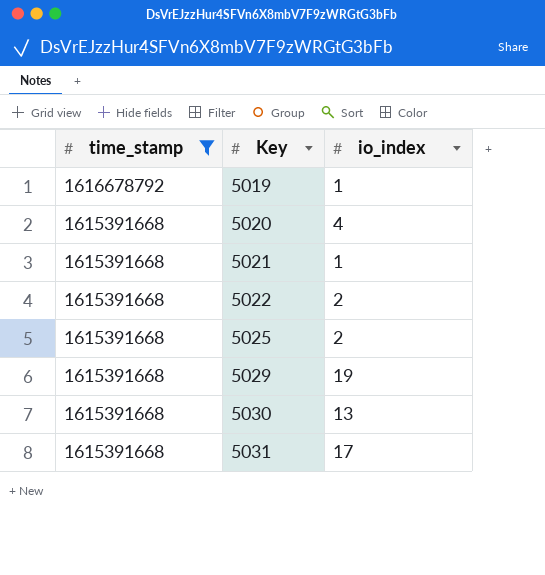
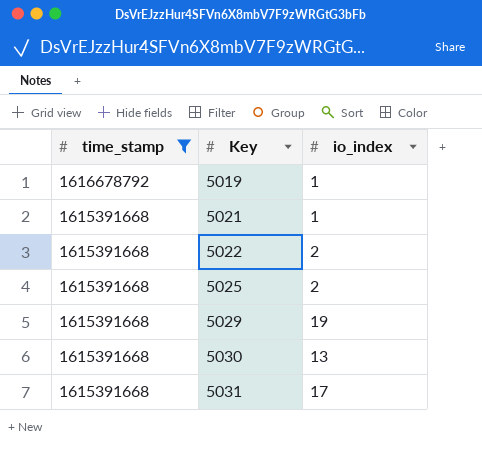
row 5020: 1615391668 | 4 -> none

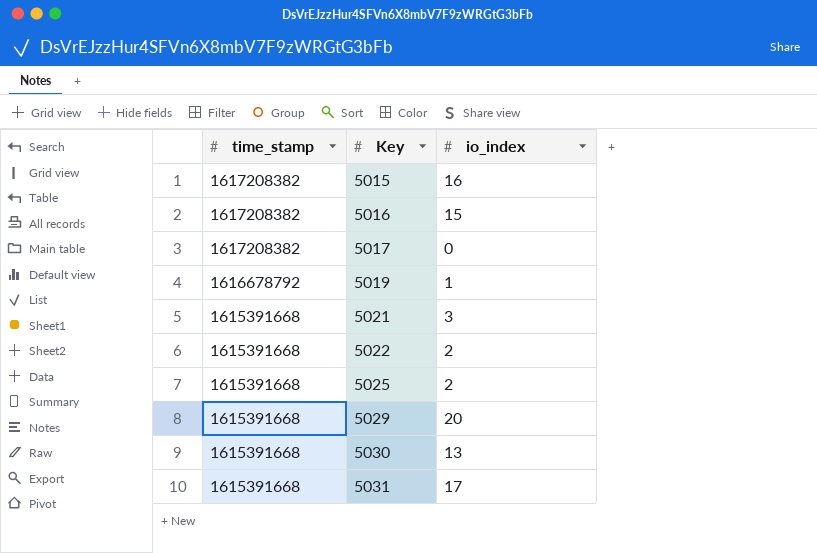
filter: time_stamp != 1617208382 -> none
5021 | io_index: 1 -> 3
5029 | io_index: 19 -> 20

